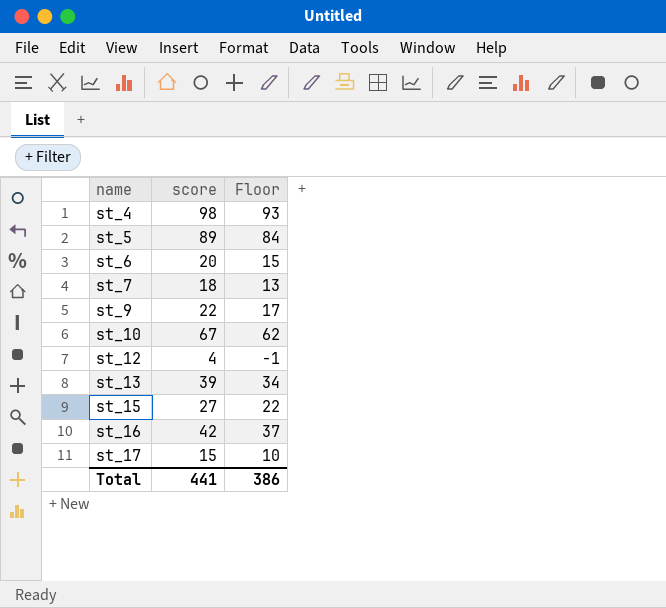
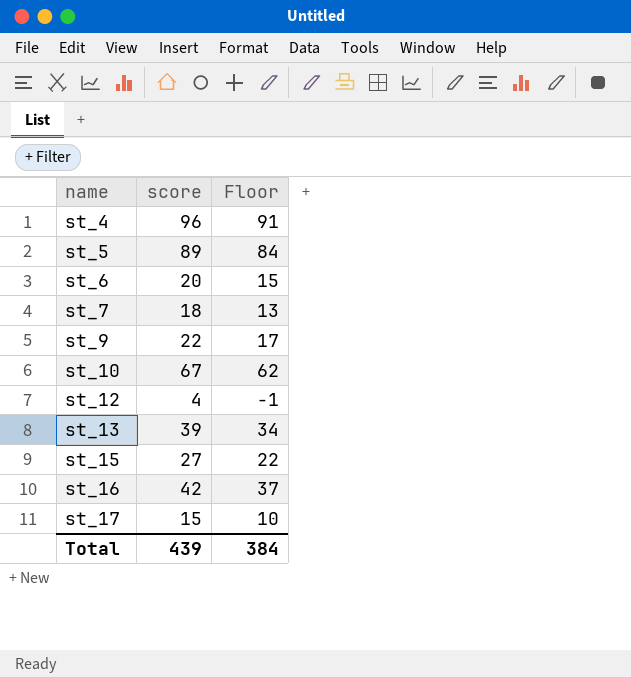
st_4 | score: 98 -> 96
st_4 | Floor: 93 -> 91
Total | score: 441 -> 439
Total | Floor: 386 -> 384

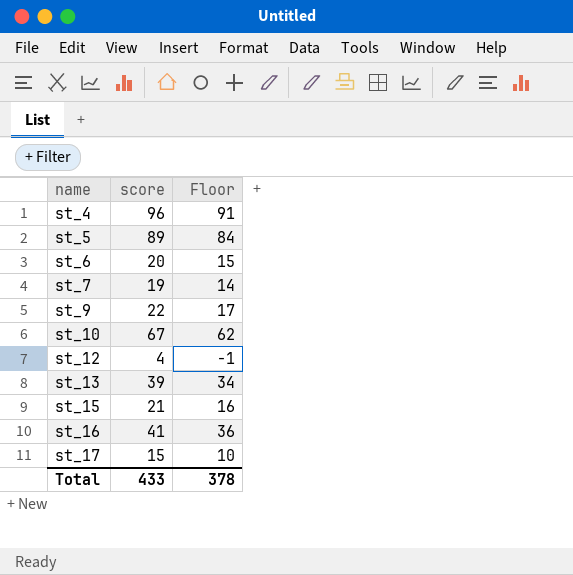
st_7 | score: 18 -> 19
st_7 | Floor: 13 -> 14
st_15 | score: 27 -> 21
st_15 | Floor: 22 -> 16
st_16 | score: 42 -> 41
st_16 | Floor: 37 -> 36
Total | score: 439 -> 433
Total | Floor: 384 -> 378

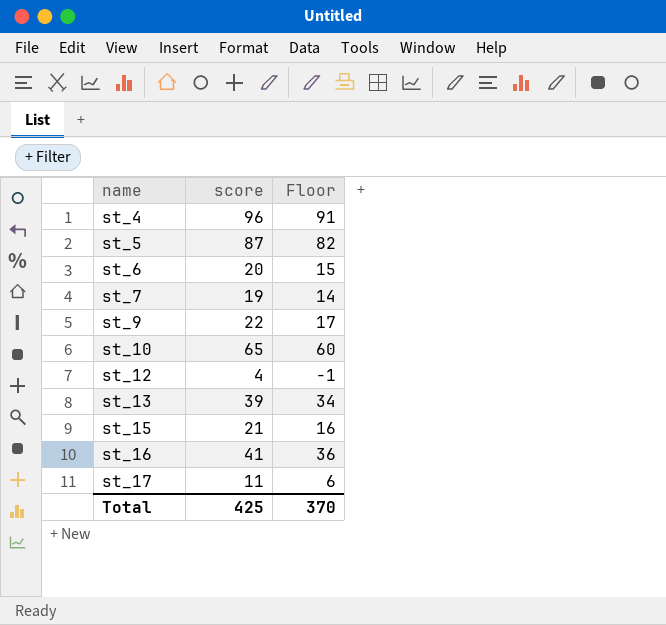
st_5 | score: 89 -> 87
st_5 | Floor: 84 -> 82
st_10 | score: 67 -> 65
st_10 | Floor: 62 -> 60
st_17 | score: 15 -> 11
st_17 | Floor: 10 -> 6
Total | score: 433 -> 425
Total | Floor: 378 -> 370

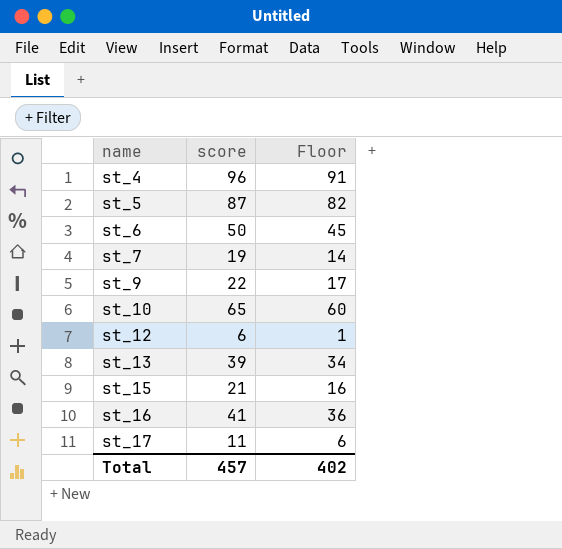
st_6 | score: 20 -> 50
st_6 | Floor: 15 -> 45
st_12 | score: 4 -> 6
st_12 | Floor: -1 -> 1
Total | score: 425 -> 457
Total | Floor: 370 -> 402

